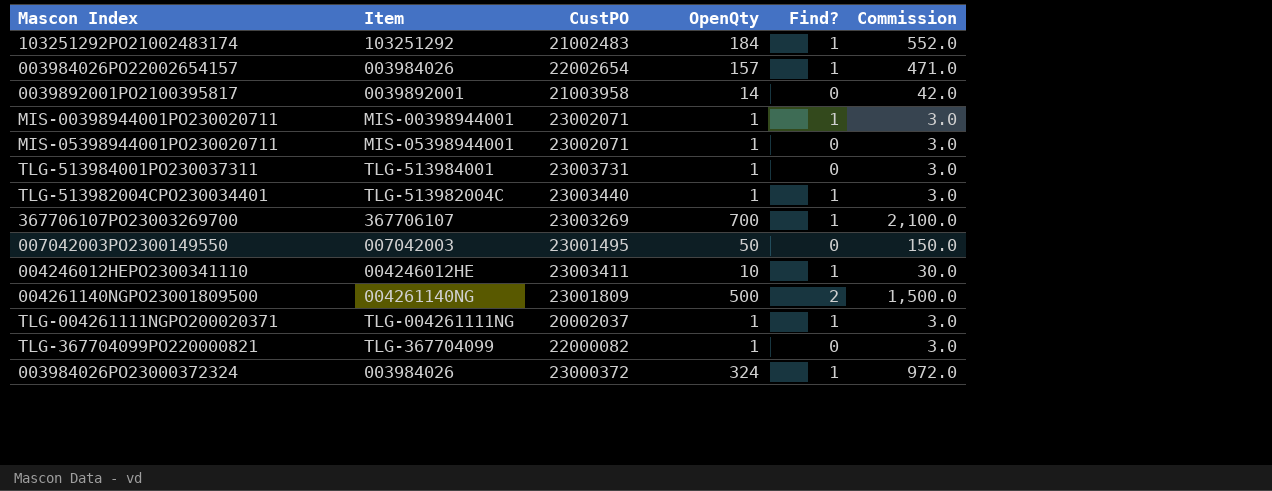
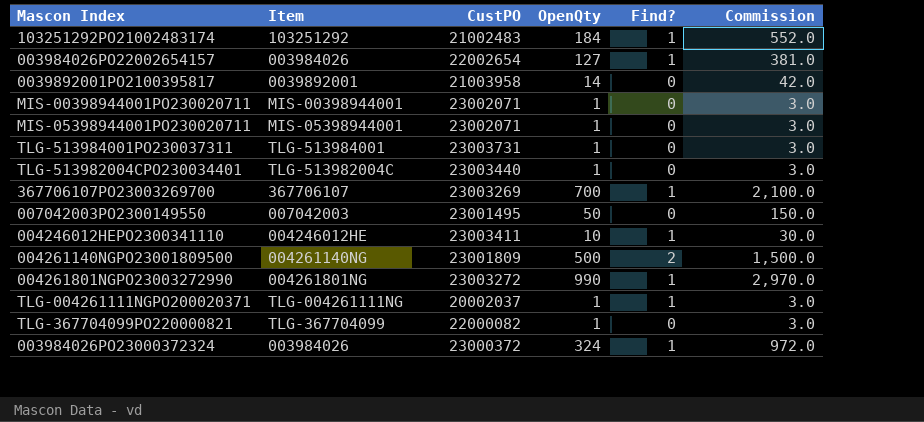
003984026PO22002654157 | OpenQty: 157 -> 127
003984026PO22002654157 | Commission: 471.0 -> 381.0
MIS-00398944001PO230020711 | Find?: 1 -> 0
TLG-513982004CPO230034401 | Find?: 1 -> 0
row 004261801NGPO23003272990: none -> 004261801NG | 23003272 | 990 | 1 | 2,970.0

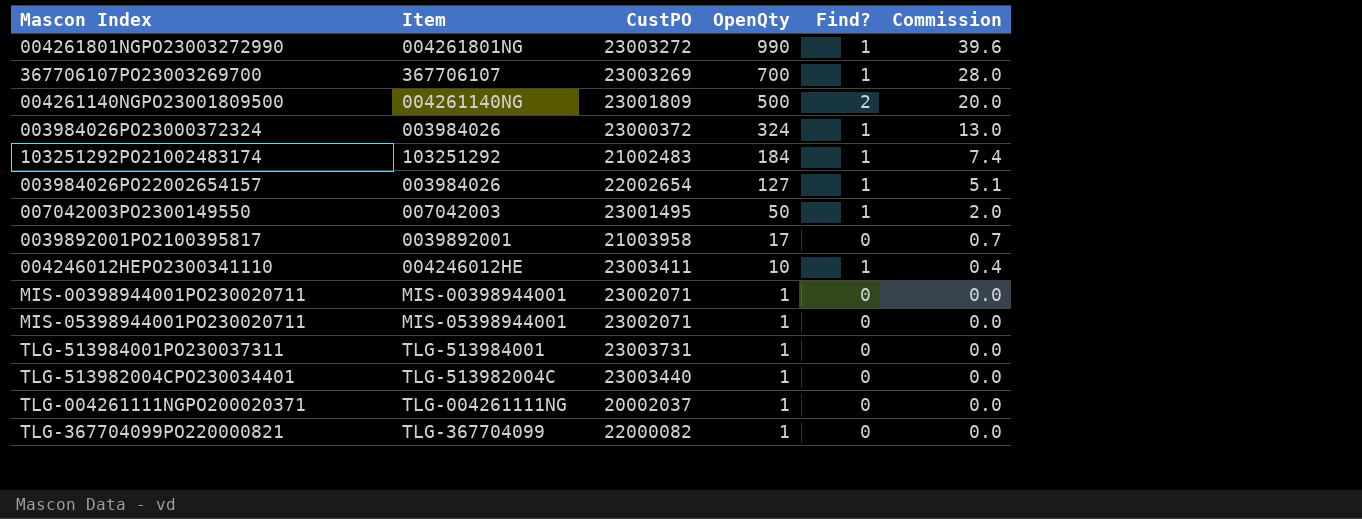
row order: none -> OpenQty descending
column Commission | formula: [OpenQty] * 3 -> [OpenQty] * 0.04
007042003PO2300149550 | Find?: 0 -> 1
0039892001PO2100395817 | OpenQty: 14 -> 17
TLG-004261111NGPO200020371 | Find?: 1 -> 0

